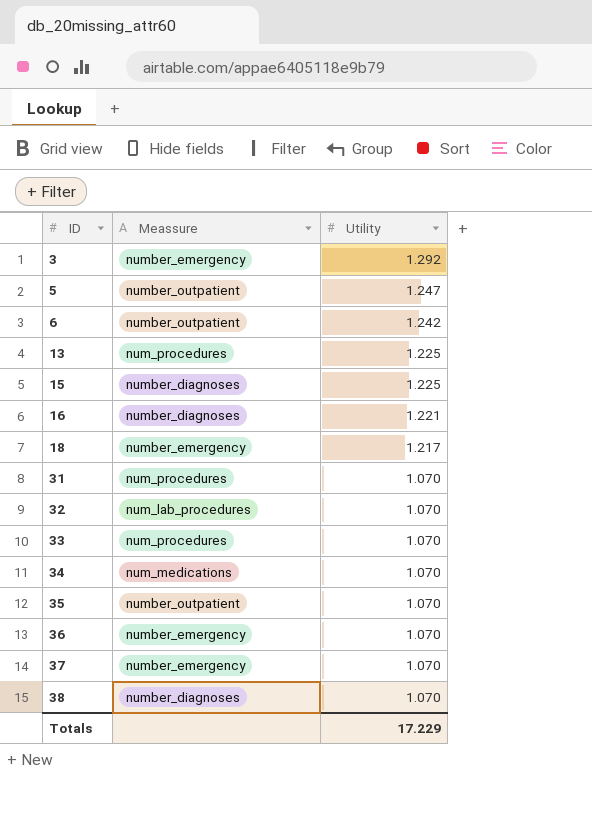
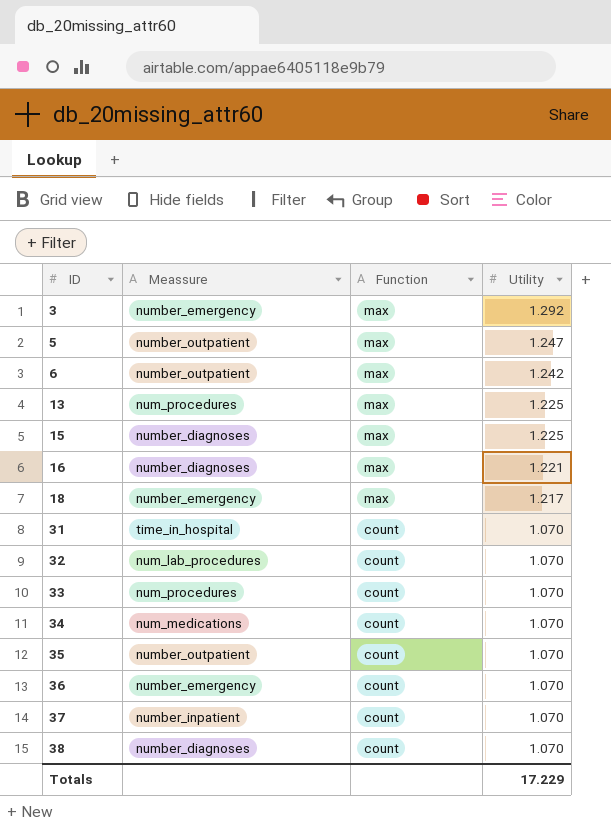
column Function | position: none -> 3
31 | Meassure: num_procedures -> time_in_hospital
37 | Meassure: number_emergency -> number_inpatient

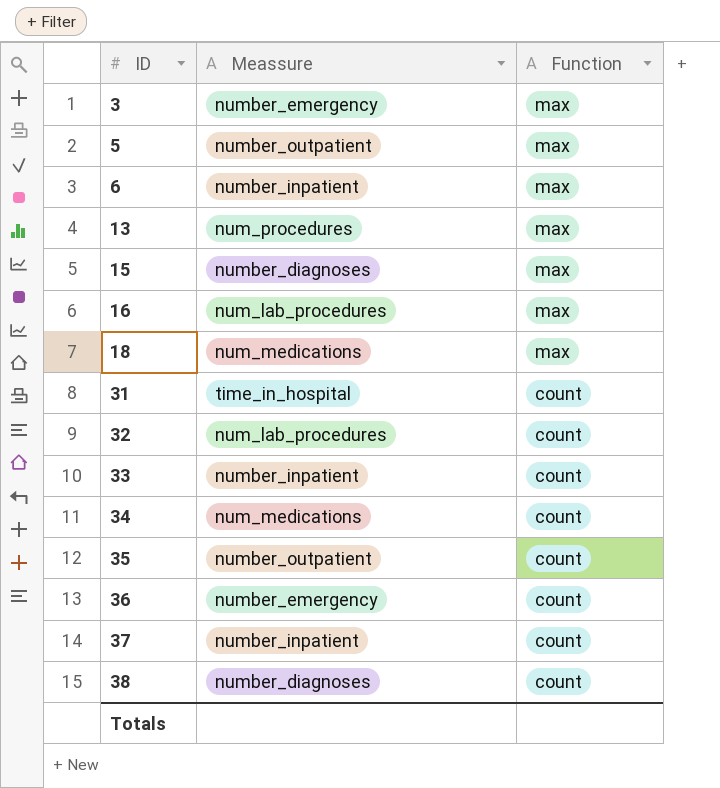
column Utility | position: 4 -> none
6 | Meassure: number_outpatient -> number_inpatient
16 | Meassure: number_diagnoses -> num_lab_procedures
18 | Meassure: number_emergency -> num_medications
33 | Meassure: num_procedures -> number_inpatient

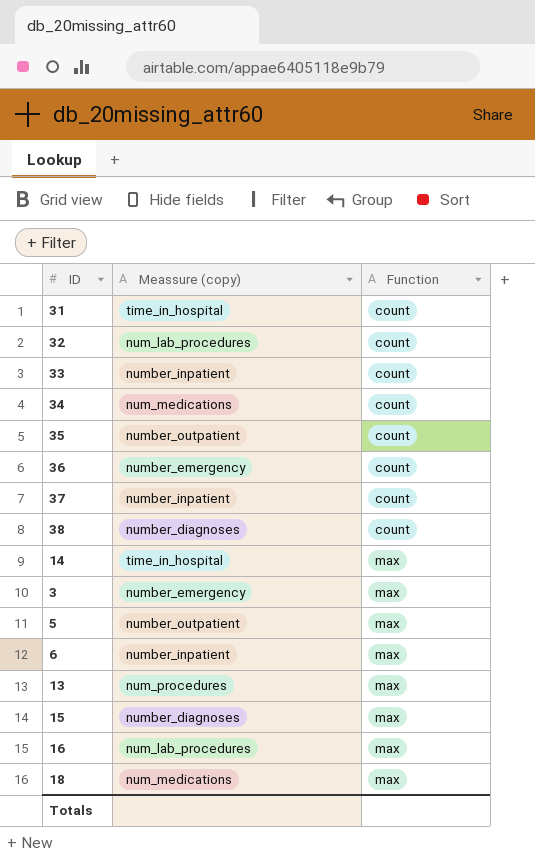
row order: ID ascending -> Function ascending
column name: Meassure -> Meassure (copy)
row 14: none -> time_in_hospital | max

